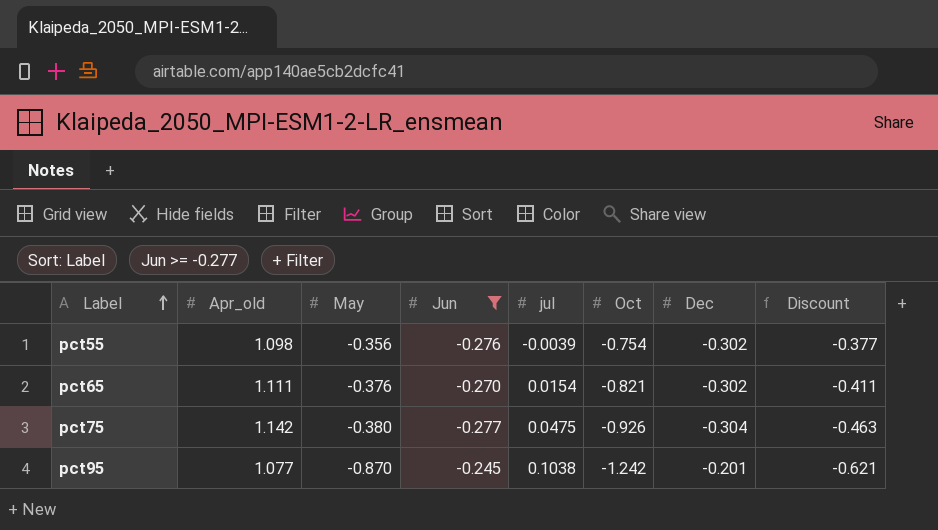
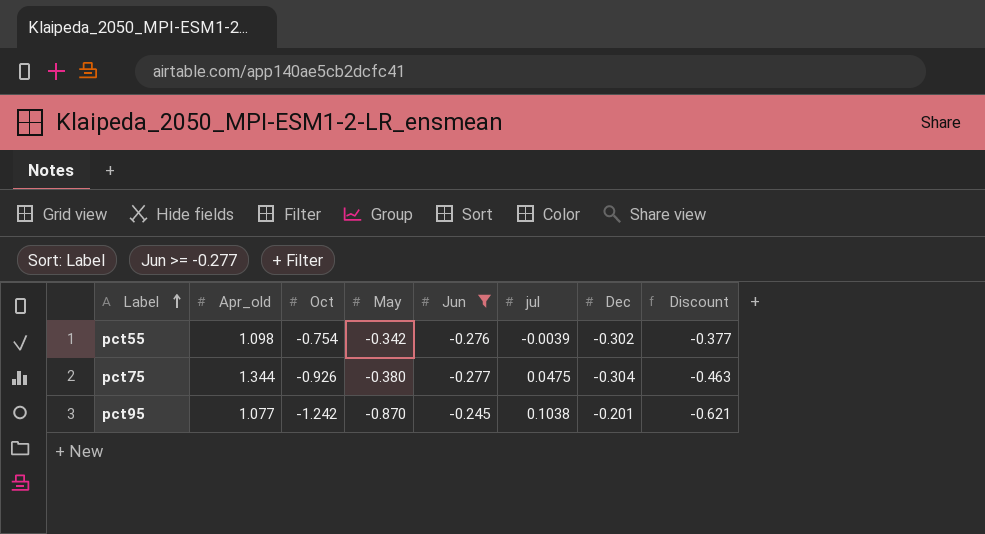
column Oct | position: 6 -> 3
row pct65: 1.111 | -0.376 | -0.270 | 0.0154 | -0.821 | -0.302 | -0.411 -> none
pct55 | May: -0.356 -> -0.342
pct75 | Apr_old: 1.142 -> 1.344

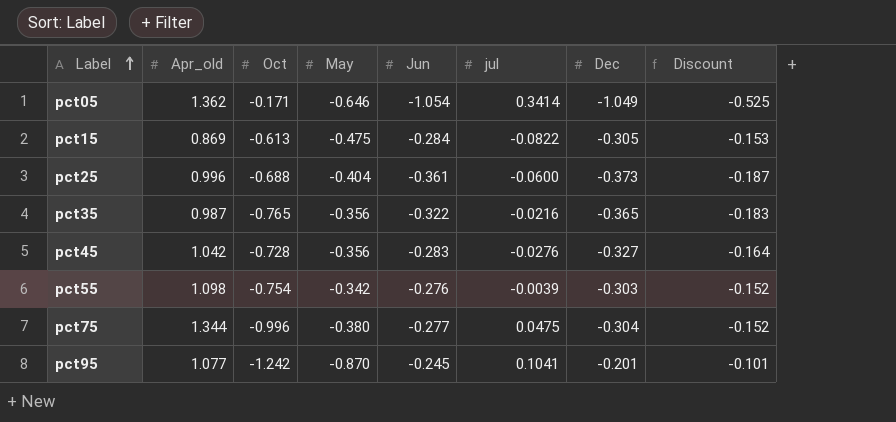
filter: Jun >= -0.277 -> none
column Discount | formula: [Oct] * 0.5 -> [Dec] * 0.5
pct55 | Dec: -0.302 -> -0.303
pct75 | Oct: -0.926 -> -0.996
pct95 | jul: 0.1038 -> 0.1041

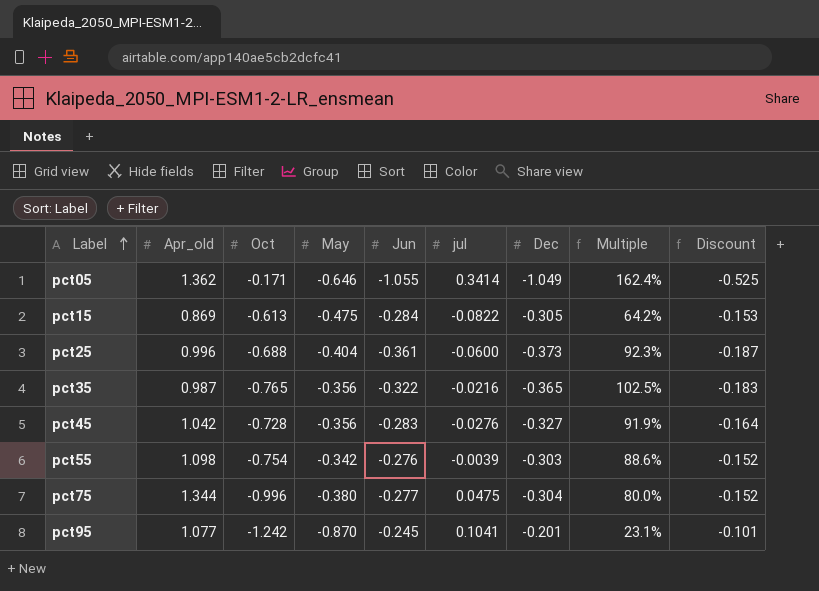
column Multiple | formula: none -> [Dec] / [May]
pct05 | Jun: -1.054 -> -1.055

